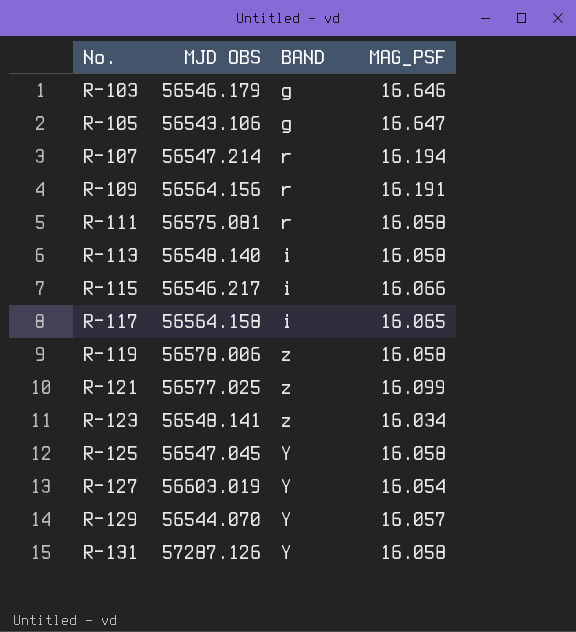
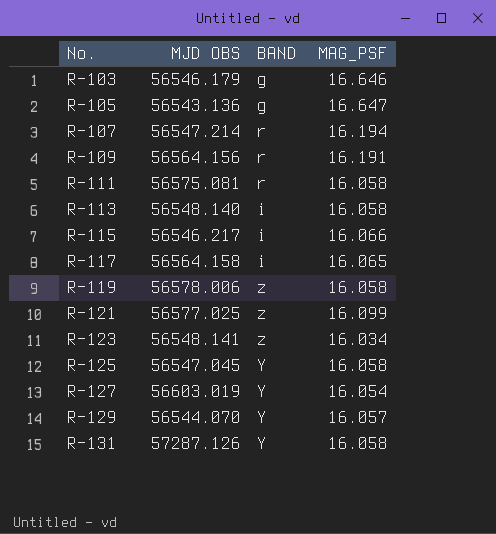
R-105 | MJD OBS: 56543.106 -> 56543.136

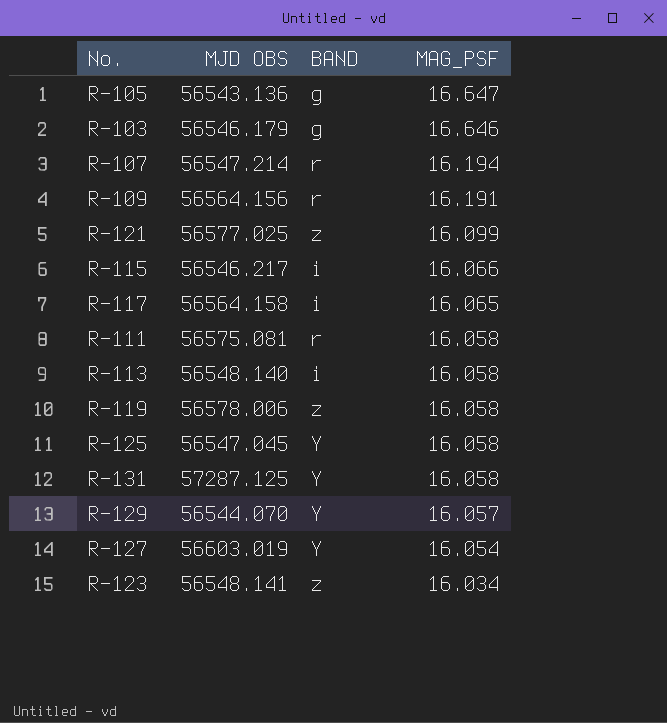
row order: No. ascending -> MAG_PSF descending
R-131 | MJD OBS: 57287.126 -> 57287.125

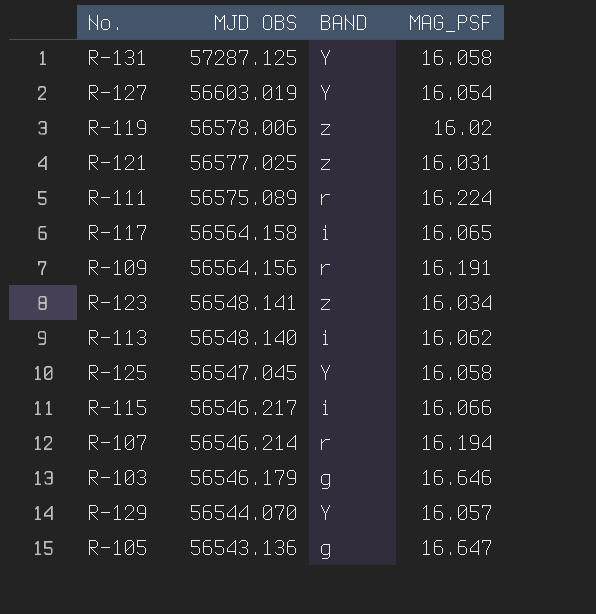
row order: MAG_PSF descending -> MJD OBS descending
R-119 | MAG_PSF: 16.058 -> 16.02
R-121 | MAG_PSF: 16.099 -> 16.031
R-111 | MJD OBS: 56575.081 -> 56575.089
R-111 | MAG_PSF: 16.058 -> 16.224
R-113 | MAG_PSF: 16.058 -> 16.062
R-107 | MJD OBS: 56547.214 -> 56546.214

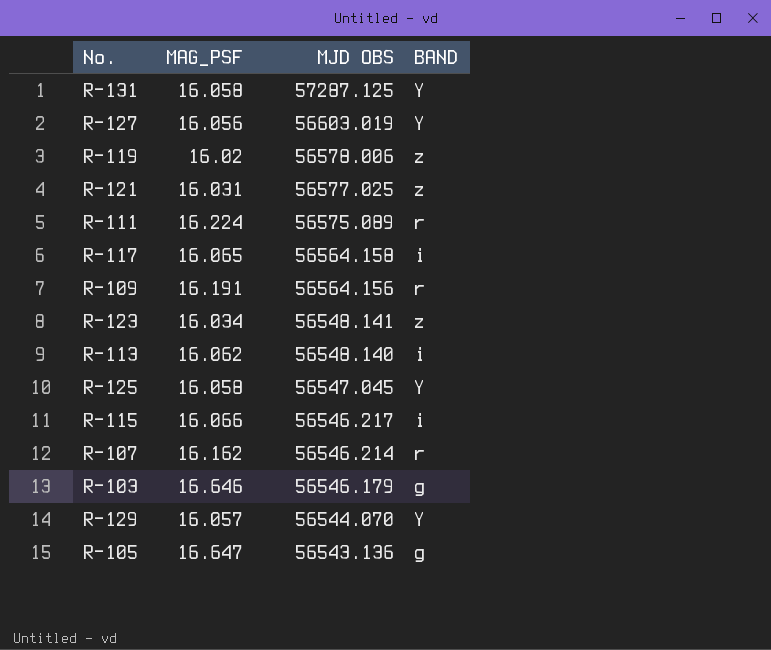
column MAG_PSF | position: 4 -> 2
R-127 | MAG_PSF: 16.054 -> 16.056
R-107 | MAG_PSF: 16.194 -> 16.162

